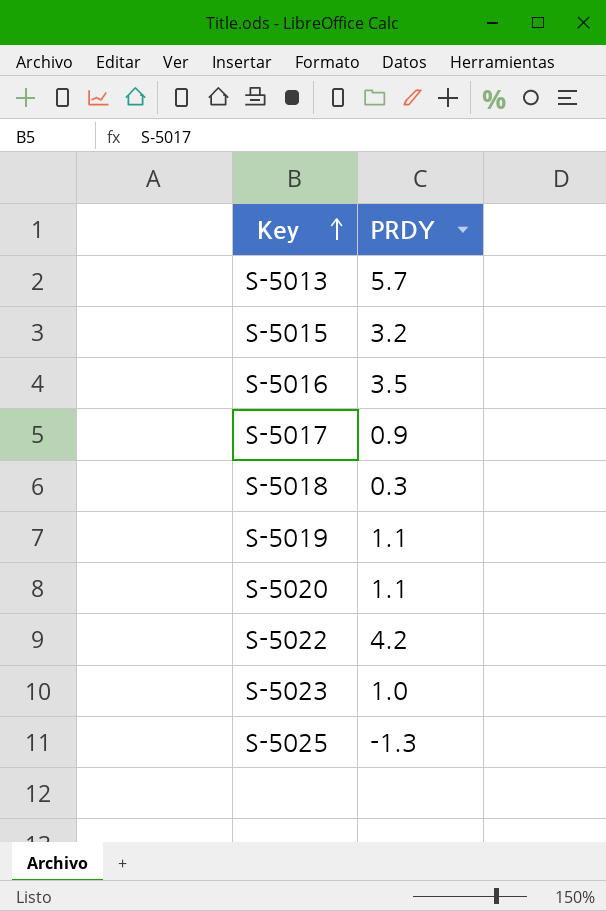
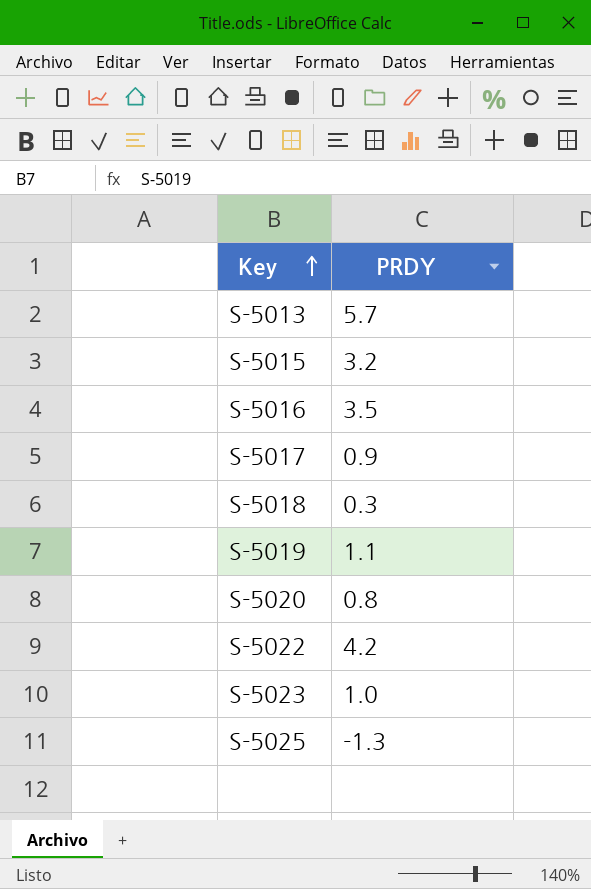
S-5020 | PRDY: 1.1 -> 0.8

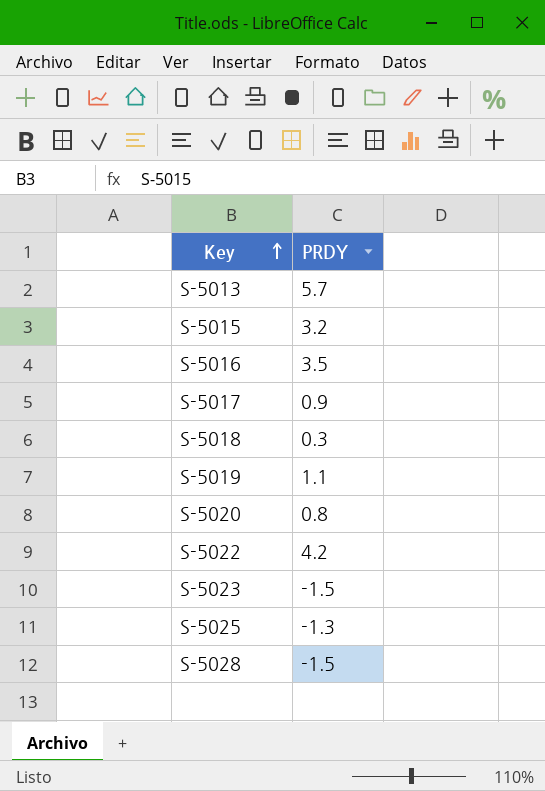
S-5023 | PRDY: 1.0 -> -1.5
row S-5028: none -> -1.5

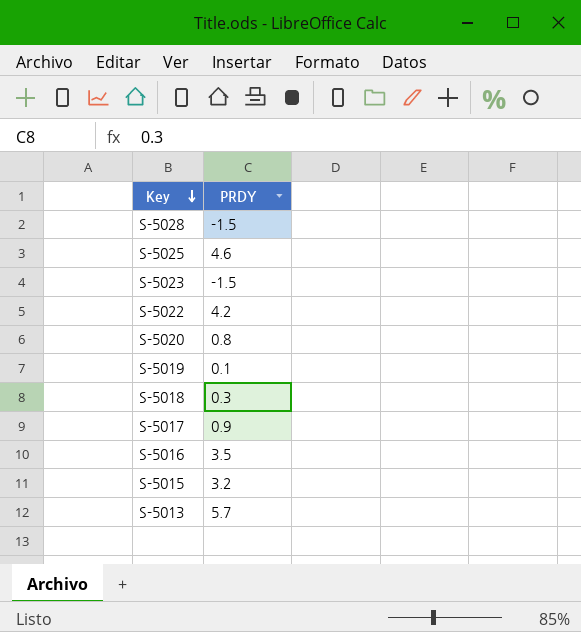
row order: Key ascending -> Key descending
S-5025 | PRDY: -1.3 -> 4.6
S-5019 | PRDY: 1.1 -> 0.1

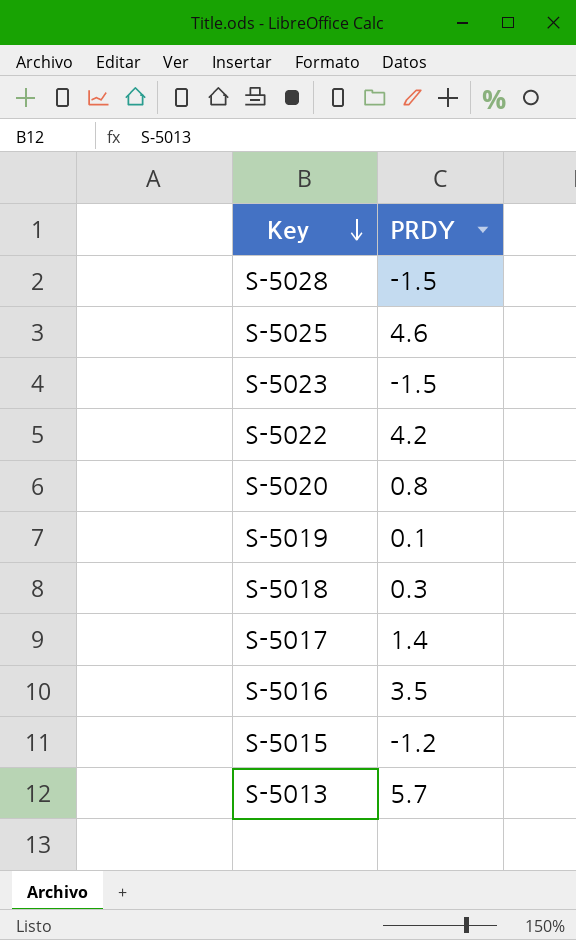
S-5017 | PRDY: 0.9 -> 1.4
S-5015 | PRDY: 3.2 -> -1.2

